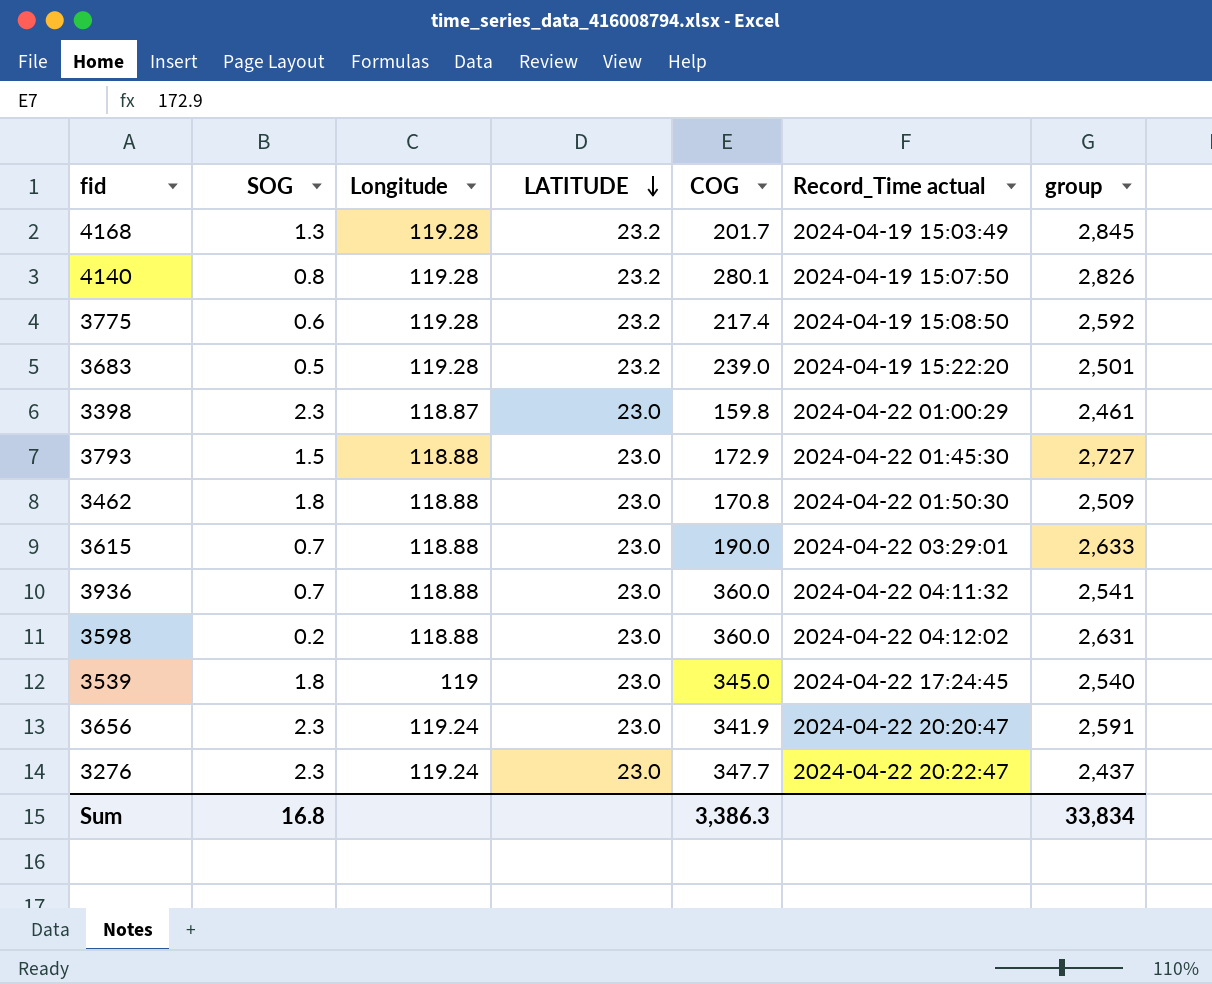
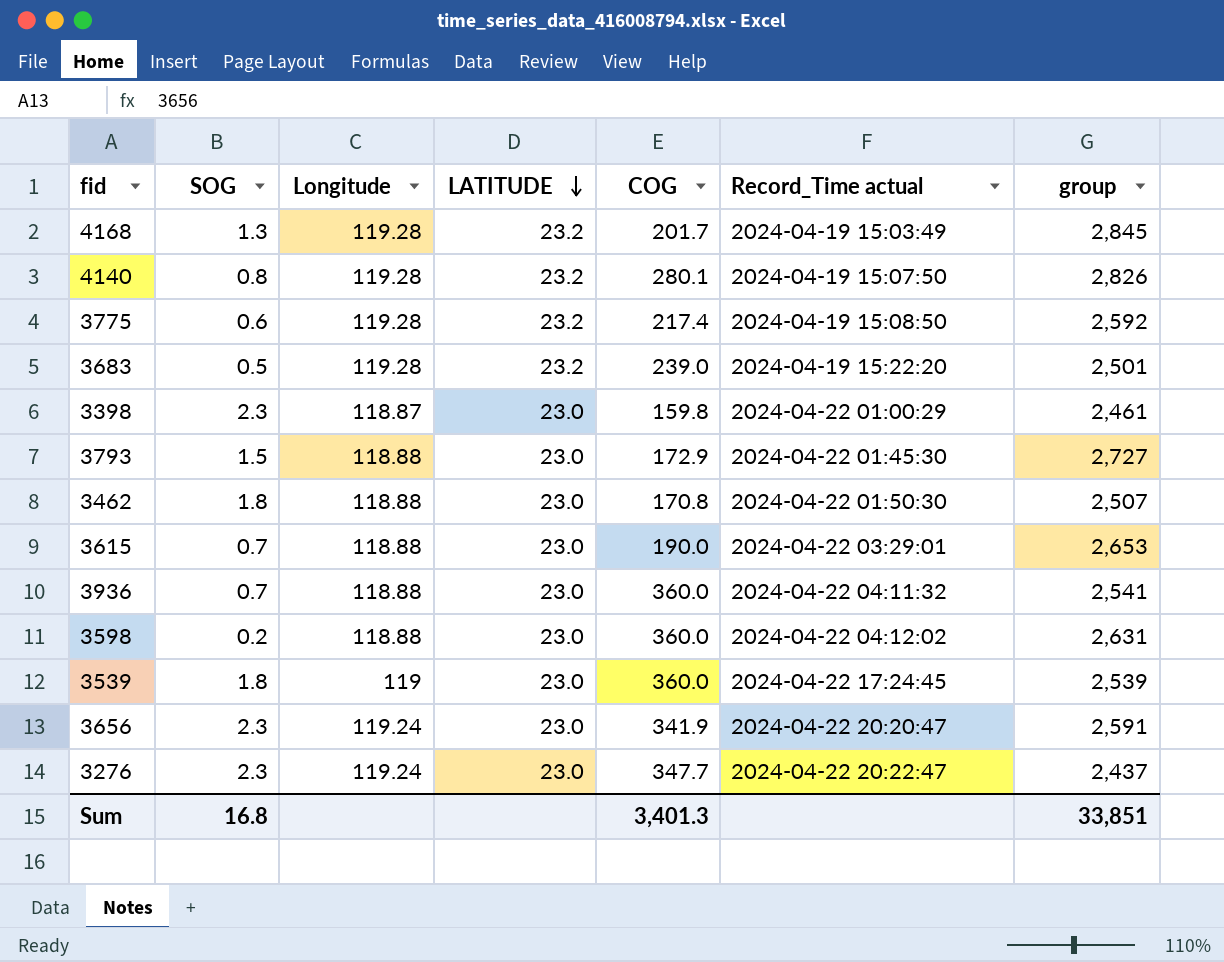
3462 | group: 2,509 -> 2,507
3615 | group: 2,633 -> 2,653
3539 | COG: 345.0 -> 360.0
3539 | group: 2,540 -> 2,539
Sum | COG: 3,386.3 -> 3,401.3
Sum | group: 33,834 -> 33,851

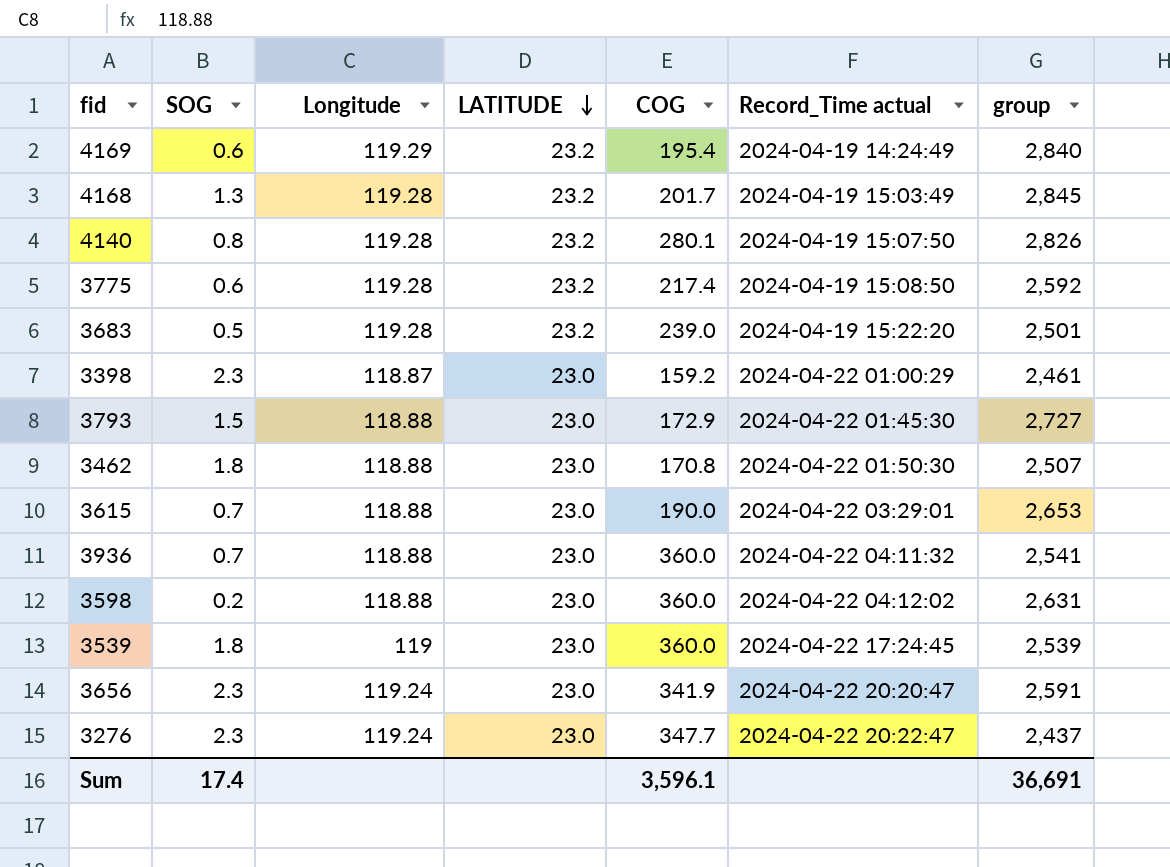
row 4169: none -> 0.6 | 119.29 | 23.2 | 195.4 | 2024-04-19 14:24:49 | 2,840
3398 | COG: 159.8 -> 159.2
Sum | SOG: 16.8 -> 17.4
Sum | COG: 3,401.3 -> 3,596.1
Sum | group: 33,851 -> 36,691

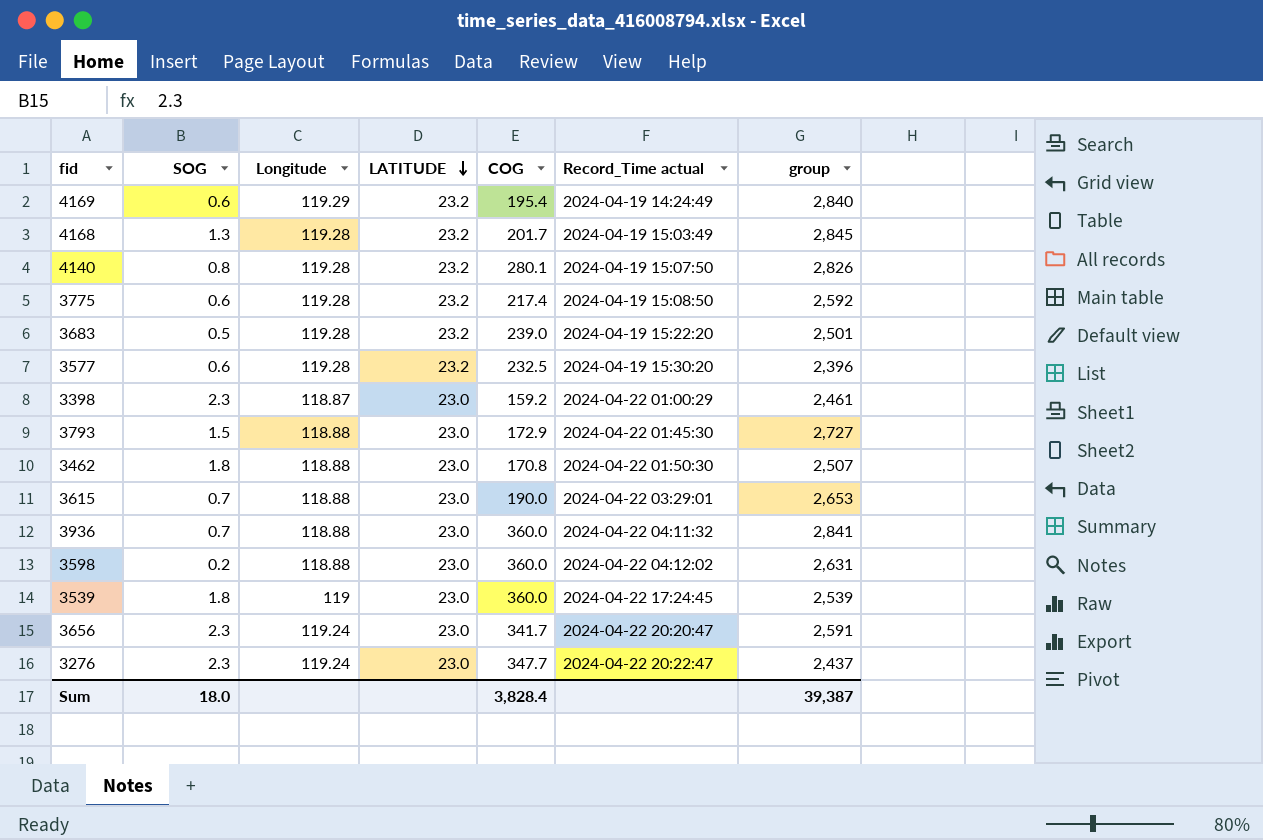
row 3577: none -> 0.6 | 119.28 | 23.2 | 232.5 | 2024-04-19 15:30:20 | 2,396
3936 | group: 2,541 -> 2,841
3656 | COG: 341.9 -> 341.7
Sum | SOG: 17.4 -> 18.0
Sum | COG: 3,596.1 -> 3,828.4
Sum | group: 36,691 -> 39,387

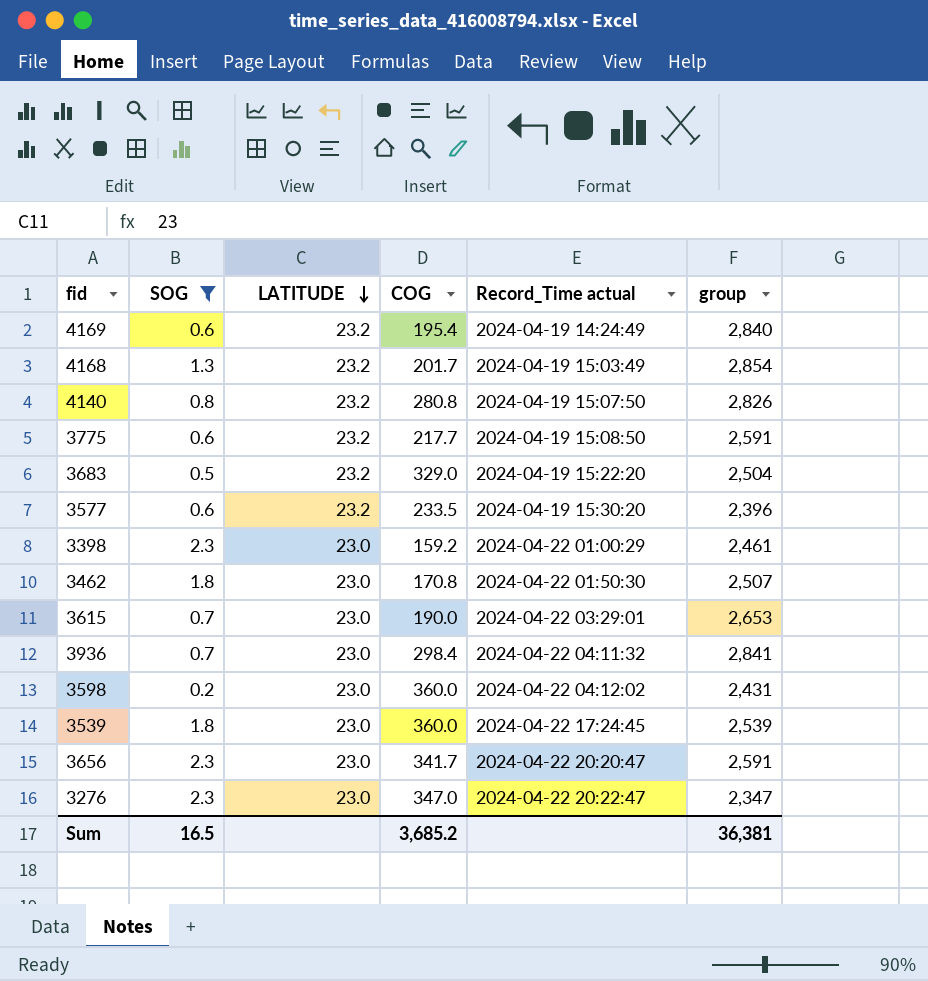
filter: none -> SOG != 1.5
column Longitude | position: 3 -> none
4168 | group: 2,845 -> 2,854
4140 | COG: 280.1 -> 280.8
3775 | COG: 217.4 -> 217.7
3775 | group: 2,592 -> 2,591
3683 | COG: 239.0 -> 329.0
3683 | group: 2,501 -> 2,504
3577 | COG: 232.5 -> 233.5
3936 | COG: 360.0 -> 298.4
3598 | group: 2,631 -> 2,431
3276 | COG: 347.7 -> 347.0
3276 | group: 2,437 -> 2,347
Sum | SOG: 18.0 -> 16.5
Sum | COG: 3,828.4 -> 3,685.2
Sum | group: 39,387 -> 36,381

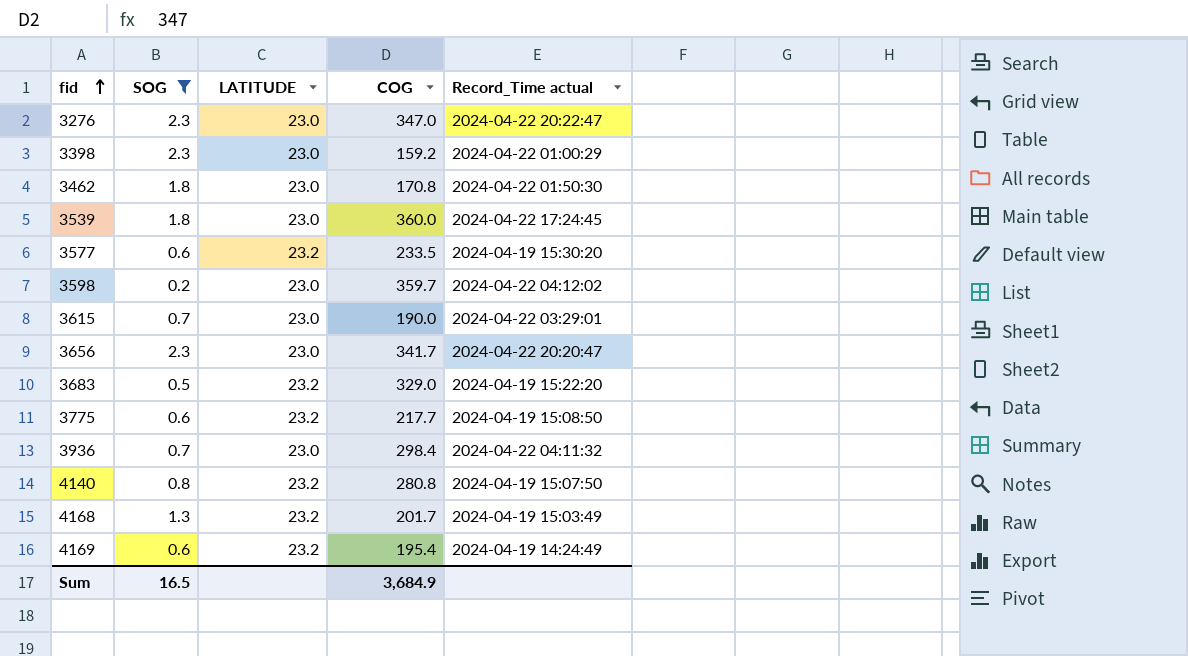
row order: LATITUDE descending -> fid ascending
column group | position: 6 -> none
3598 | COG: 360.0 -> 359.7
Sum | COG: 3,685.2 -> 3,684.9

